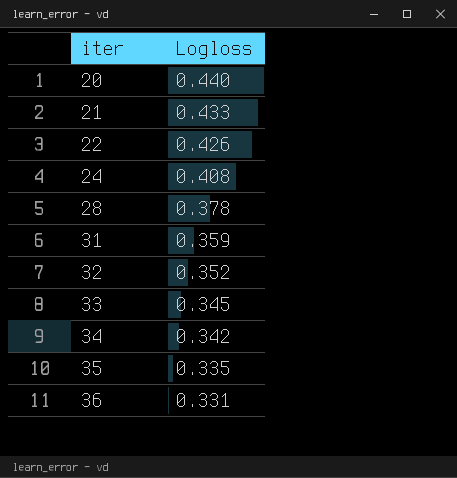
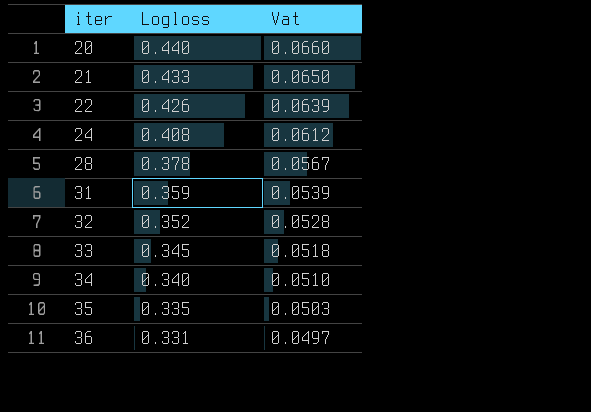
column Vat | formula: none -> [Logloss] * 0.15
34 | Logloss: 0.342 -> 0.340

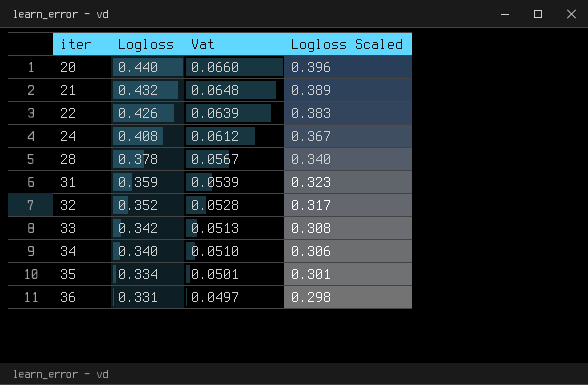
column Logloss Scaled | formula: none -> [Logloss] * 0.9
21 | Logloss: 0.433 -> 0.432
21 | Vat: 0.0650 -> 0.0648
33 | Logloss: 0.345 -> 0.342
33 | Vat: 0.0518 -> 0.0513
35 | Logloss: 0.335 -> 0.334
35 | Vat: 0.0503 -> 0.0501

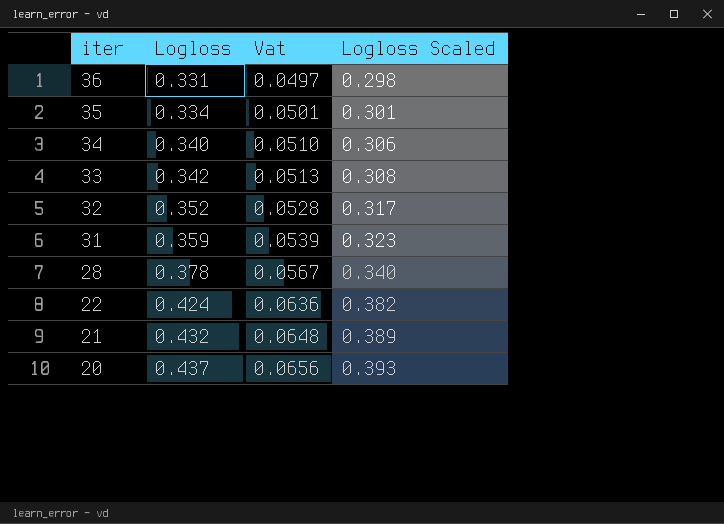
row order: iter ascending -> iter descending
row 24: 0.408 | 0.0612 | 0.367 -> none
22 | Logloss: 0.426 -> 0.424
22 | Vat: 0.0639 -> 0.0636
22 | Logloss Scaled: 0.383 -> 0.382
20 | Logloss: 0.440 -> 0.437
20 | Vat: 0.0660 -> 0.0656
20 | Logloss Scaled: 0.396 -> 0.393

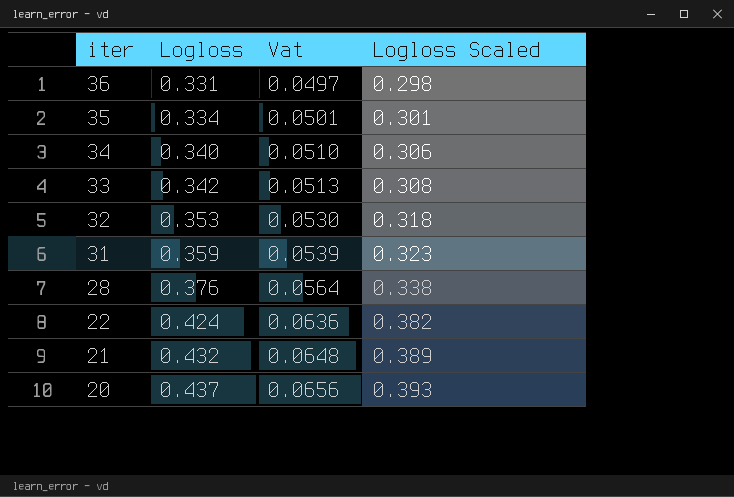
32 | Logloss: 0.352 -> 0.353
32 | Vat: 0.0528 -> 0.0530
32 | Logloss Scaled: 0.317 -> 0.318
28 | Logloss: 0.378 -> 0.376
28 | Vat: 0.0567 -> 0.0564
28 | Logloss Scaled: 0.340 -> 0.338

